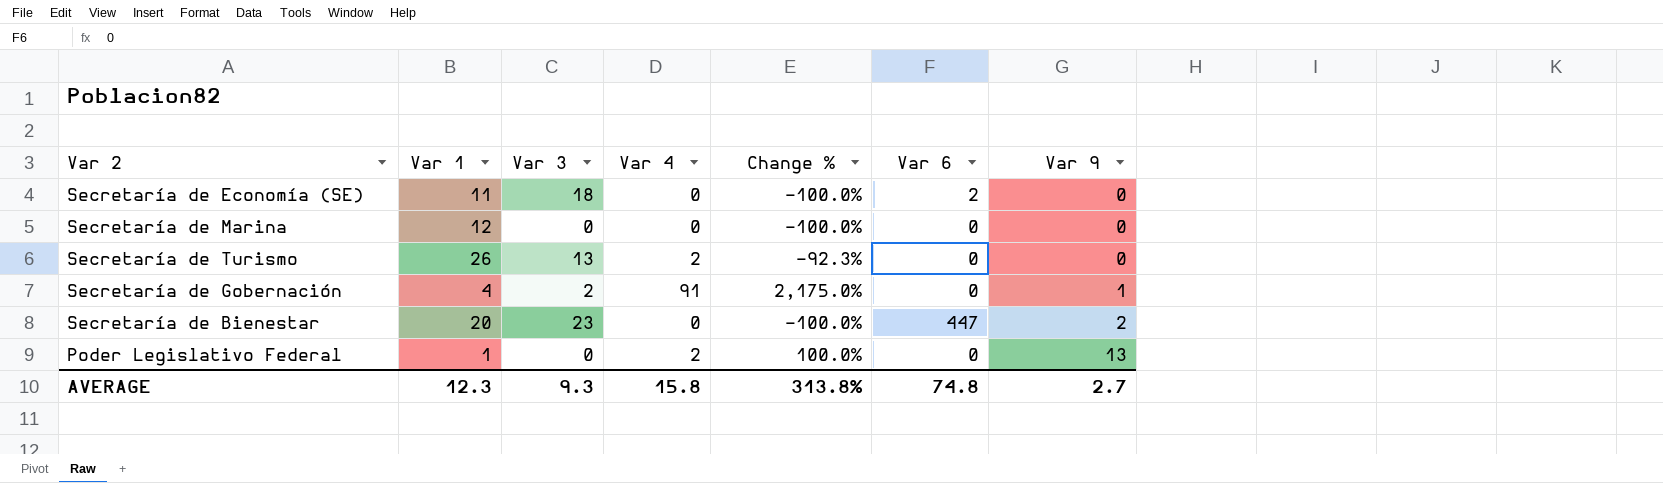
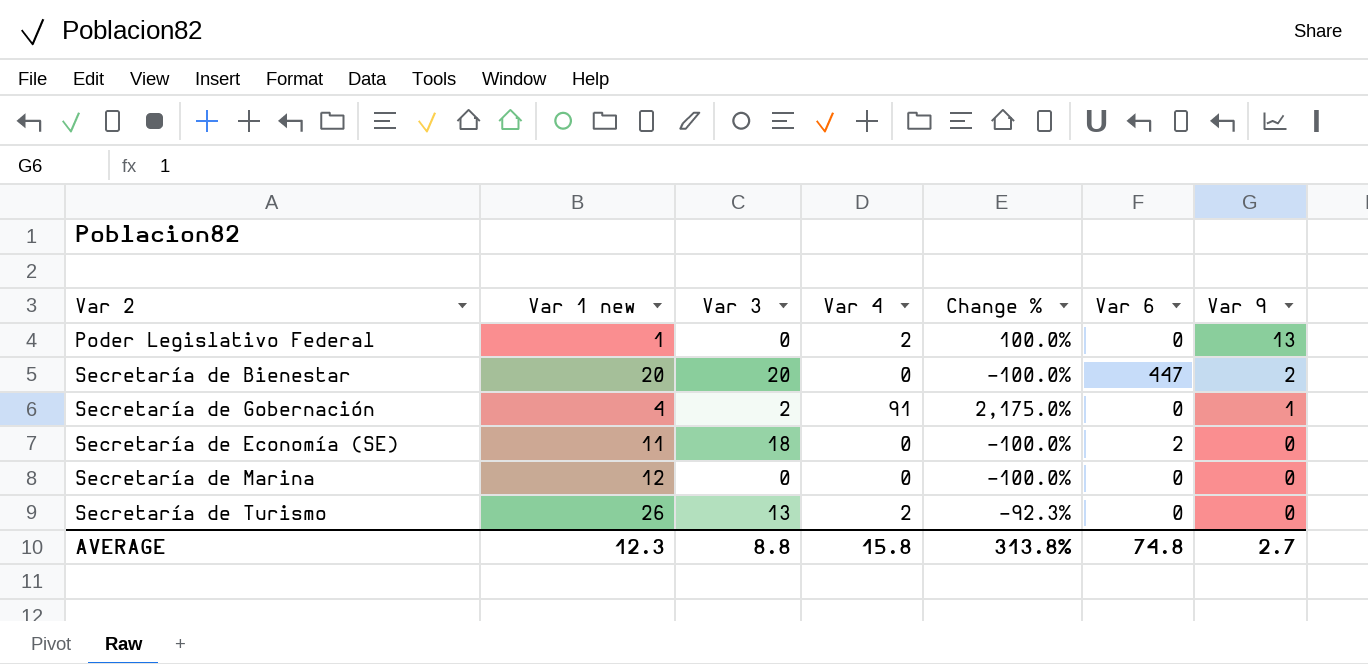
row order: Var 9 ascending -> Var 9 descending
column name: Var 1 -> Var 1 new
Secretaría de Bienestar | Var 3: 23 -> 20
AVERAGE | Var 3: 9.3 -> 8.8

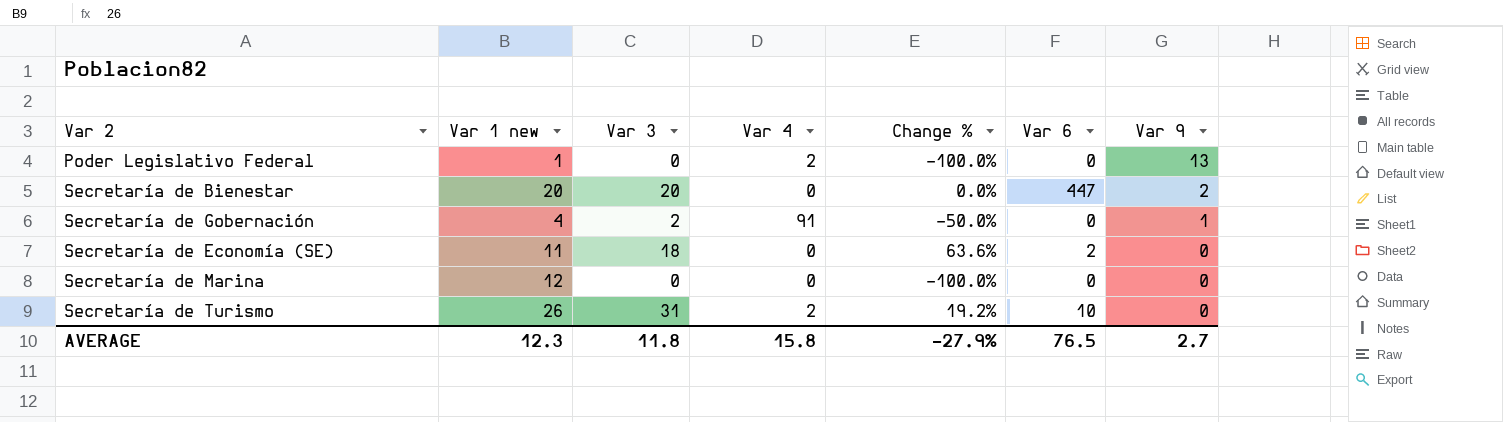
column Change % | formula: ([Var 4] - [Var 1 new]) / [Var 1 new] -> ([Var 3] - [Var 1 new]) / [Var 1 new]
Secretaría de Turismo | Var 3: 13 -> 31
Secretaría de Turismo | Var 6: 0 -> 10
AVERAGE | Var 3: 8.8 -> 11.8
AVERAGE | Change %: 313.8% -> -27.9%
AVERAGE | Var 6: 74.8 -> 76.5

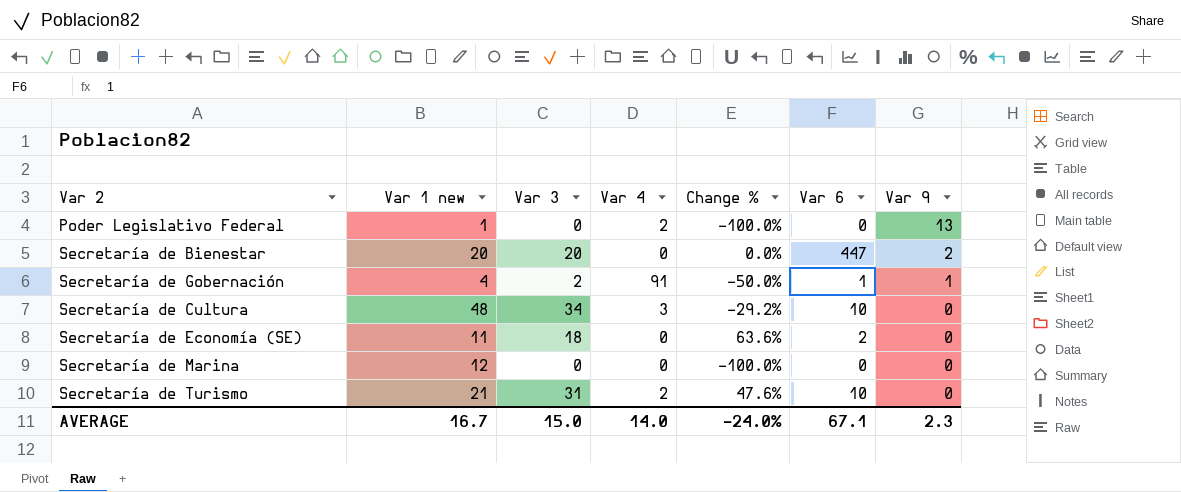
Secretaría de Gobernación | Var 6: 0 -> 1
row Secretaría de Cultura: none -> 48 | 34 | 3 | -29.2% | 10 | 0
Secretaría de Turismo | Var 1 new: 26 -> 21
Secretaría de Turismo | Change %: 19.2% -> 47.6%
AVERAGE | Var 1 new: 12.3 -> 16.7
AVERAGE | Var 3: 11.8 -> 15.0
AVERAGE | Var 4: 15.8 -> 14.0
AVERAGE | Change %: -27.9% -> -24.0%
AVERAGE | Var 6: 76.5 -> 67.1
AVERAGE | Var 9: 2.7 -> 2.3

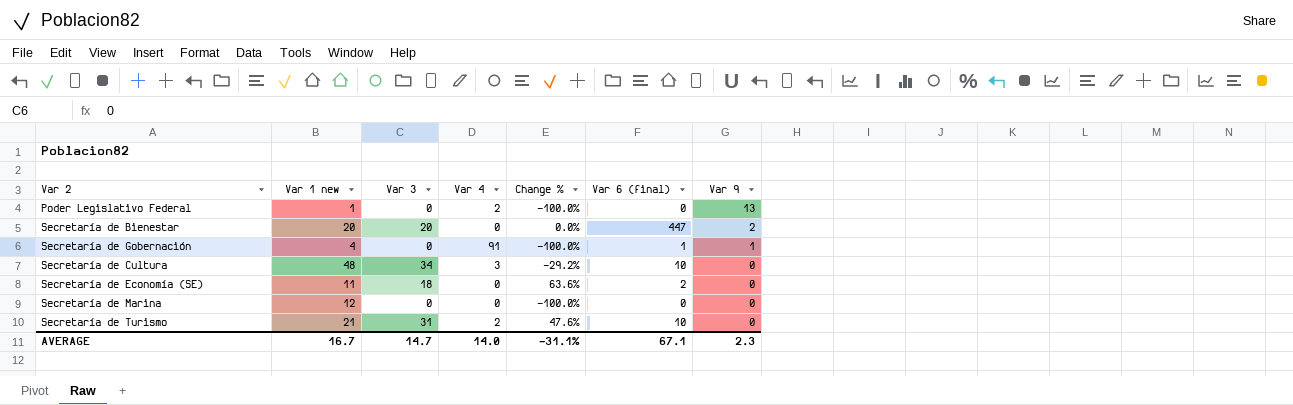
column name: Var 6 -> Var 6 (final)
Secretaría de Gobernación | Var 3: 2 -> 0
Secretaría de Gobernación | Change %: -50.0% -> -100.0%
AVERAGE | Var 3: 15.0 -> 14.7
AVERAGE | Change %: -24.0% -> -31.1%

